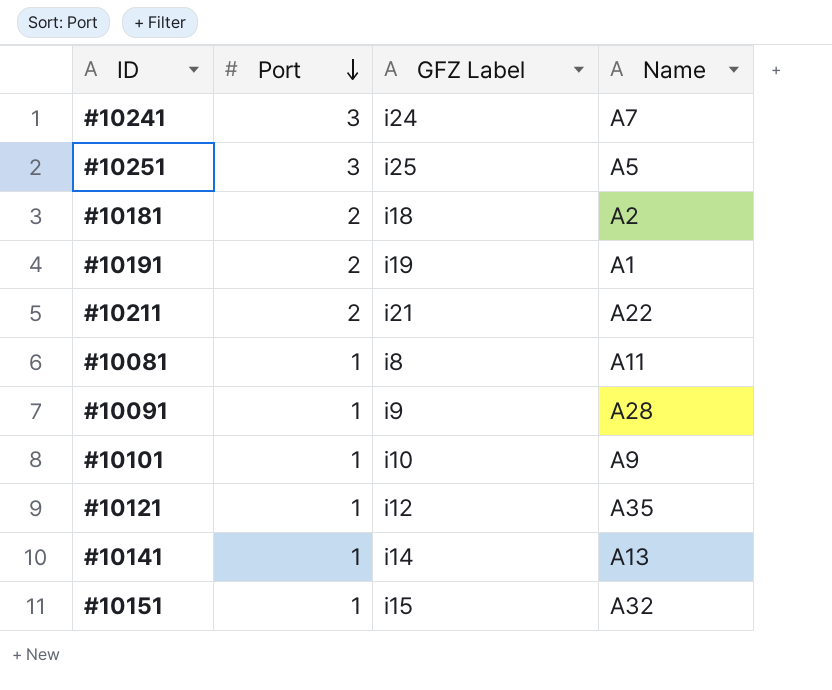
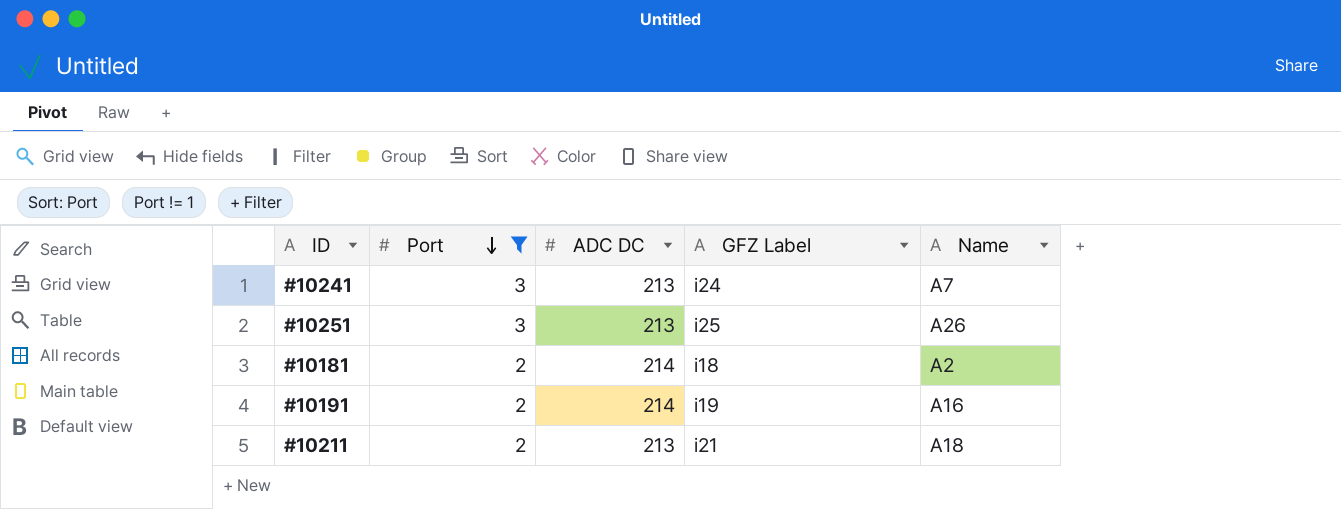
filter: none -> Port != 1
column ADC DC | position: none -> 3
#10251 | Name: A5 -> A26
#10191 | Name: A1 -> A16
#10211 | Name: A22 -> A18

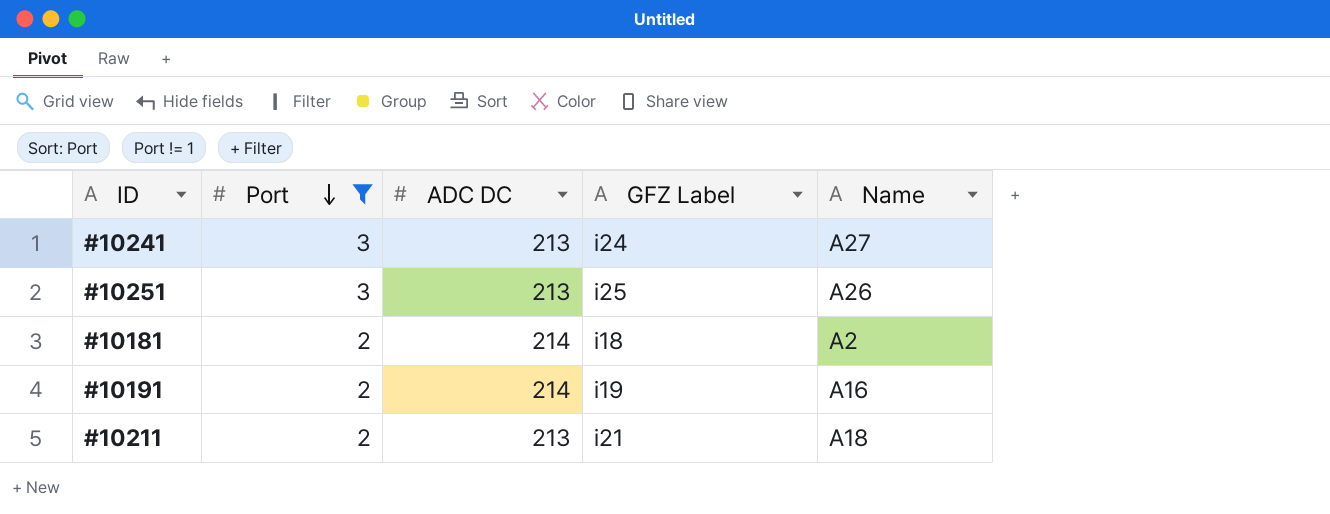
#10241 | Name: A7 -> A27

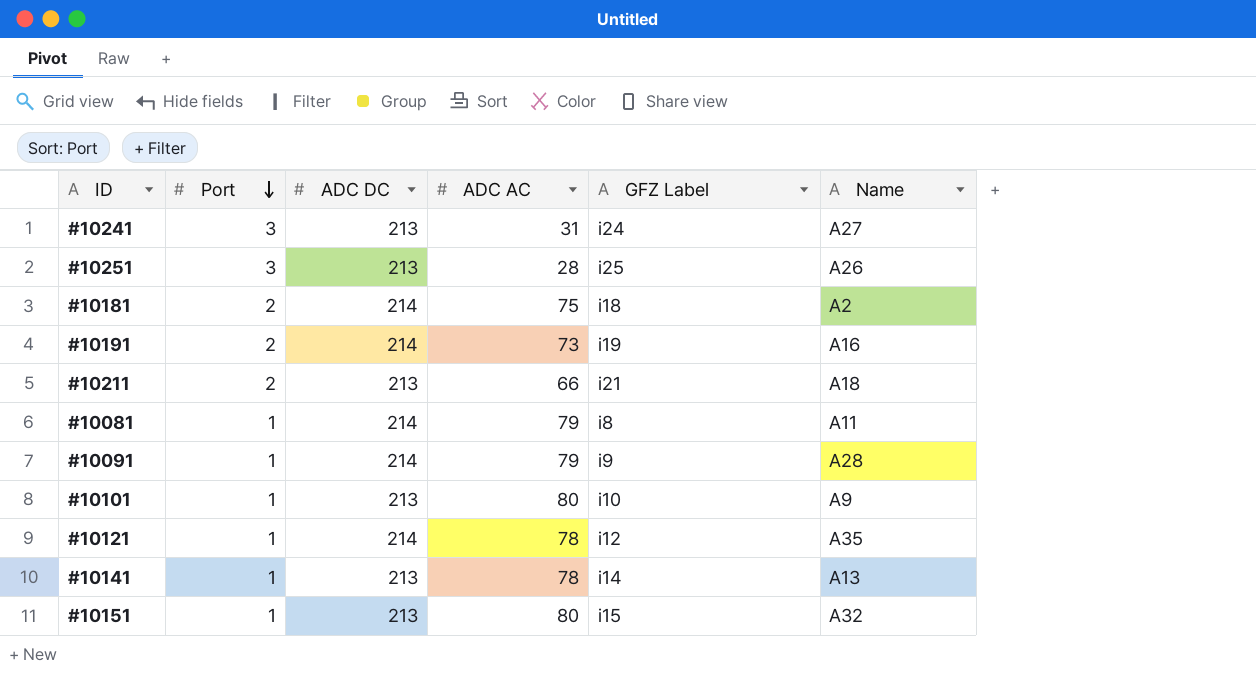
filter: Port != 1 -> none
column ADC AC | position: none -> 4

